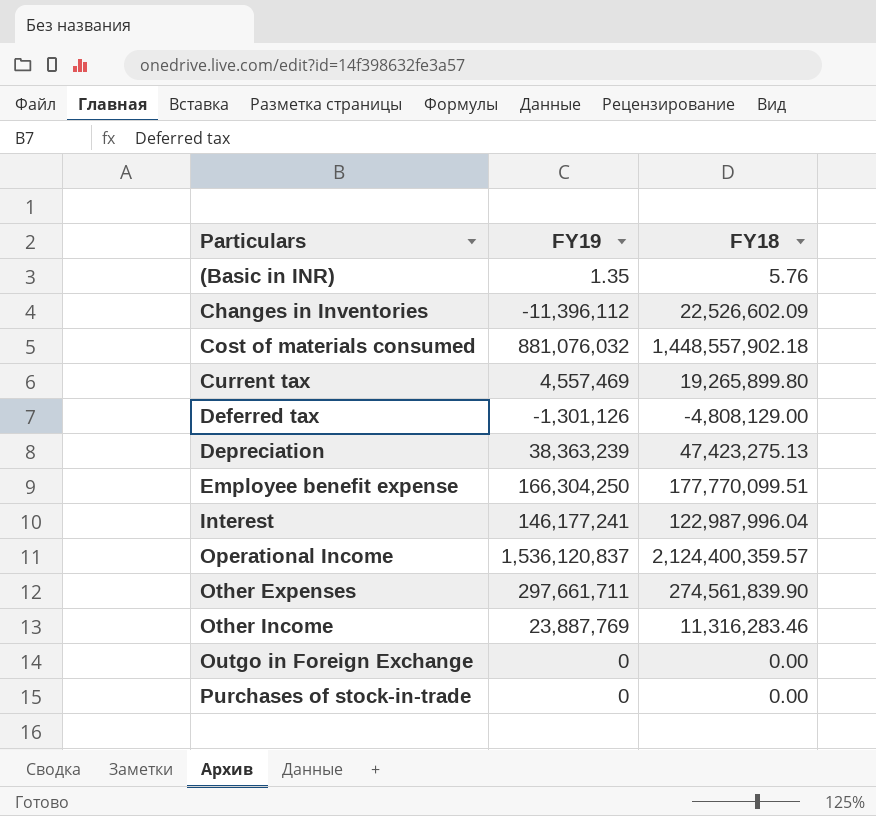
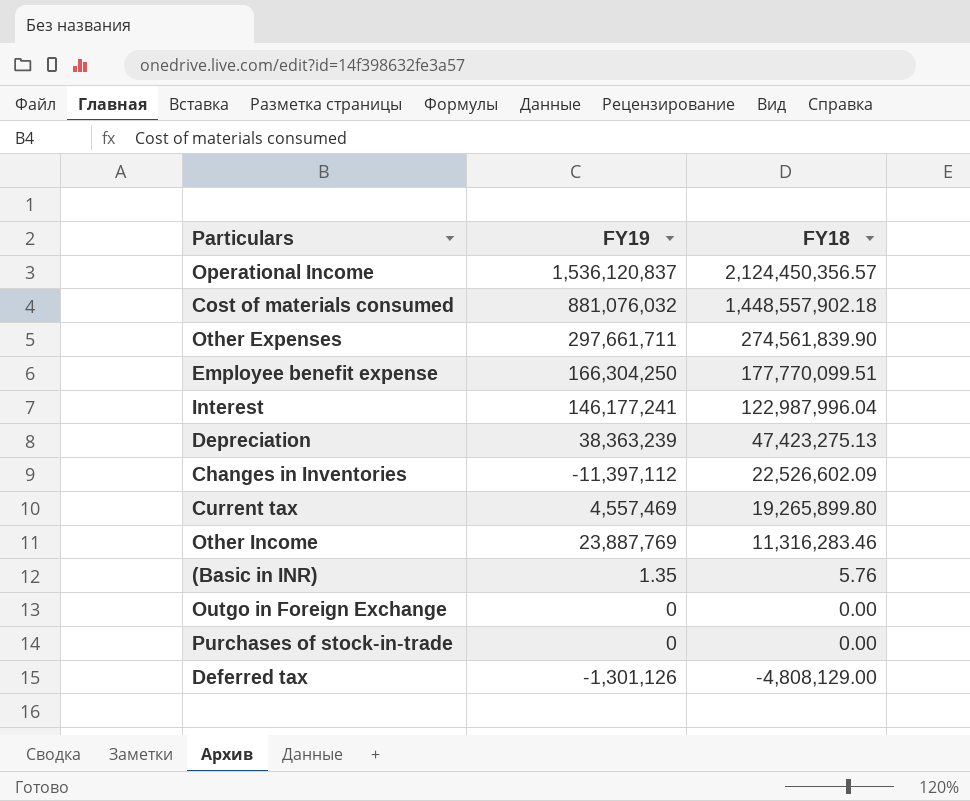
row order: Particulars ascending -> FY18 descending
Operational Income | FY18: 2,124,400,359.57 -> 2,124,450,356.57
Changes in Inventories | FY19: -11,396,112 -> -11,397,112

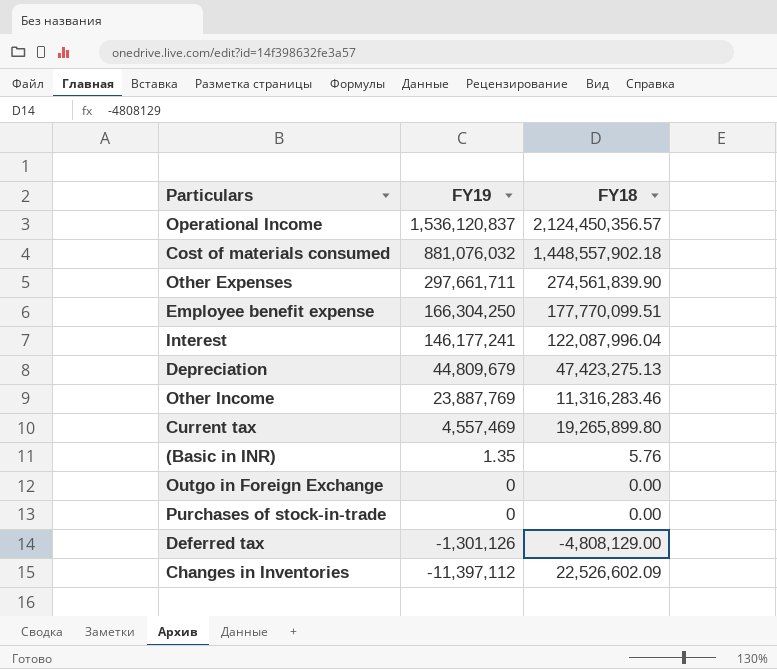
row order: FY18 descending -> FY19 descending
Interest | FY18: 122,987,996.04 -> 122,087,996.04
Depreciation | FY19: 38,363,239 -> 44,809,679

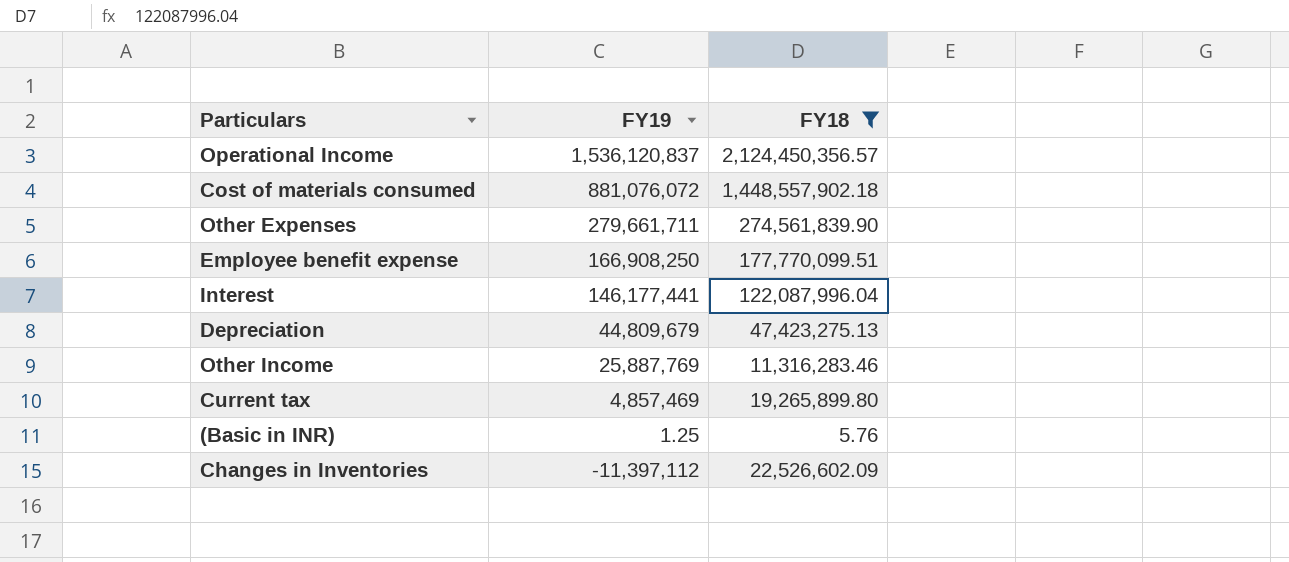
filter: none -> FY18 >= 5.76
Cost of materials consumed | FY19: 881,076,032 -> 881,076,072
Other Expenses | FY19: 297,661,711 -> 279,661,711
Employee benefit expense | FY19: 166,304,250 -> 166,908,250
Interest | FY19: 146,177,241 -> 146,177,441
Other Income | FY19: 23,887,769 -> 25,887,769
Current tax | FY19: 4,557,469 -> 4,857,469
(Basic in INR) | FY19: 1.35 -> 1.25

